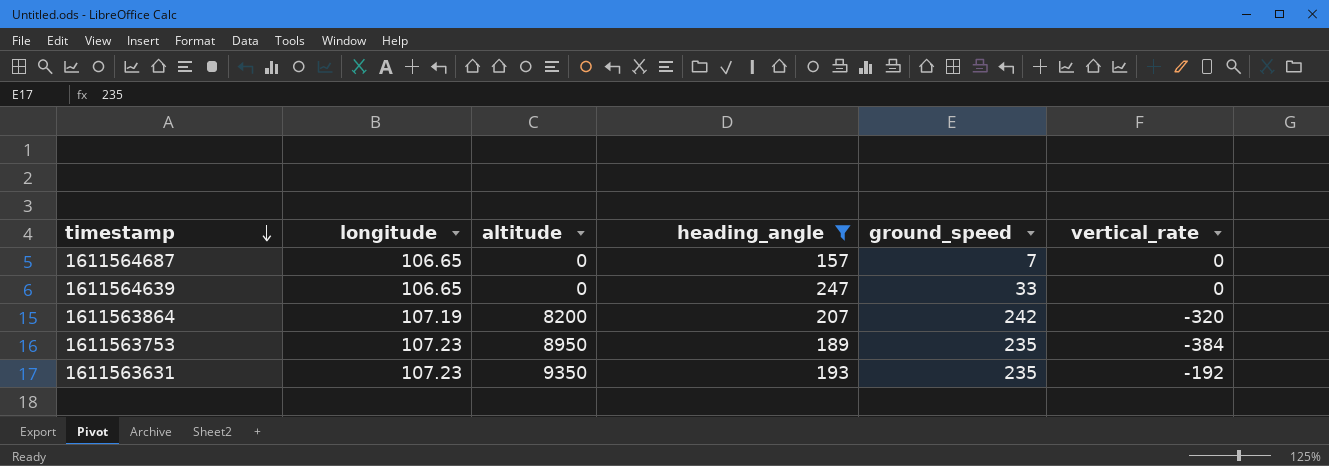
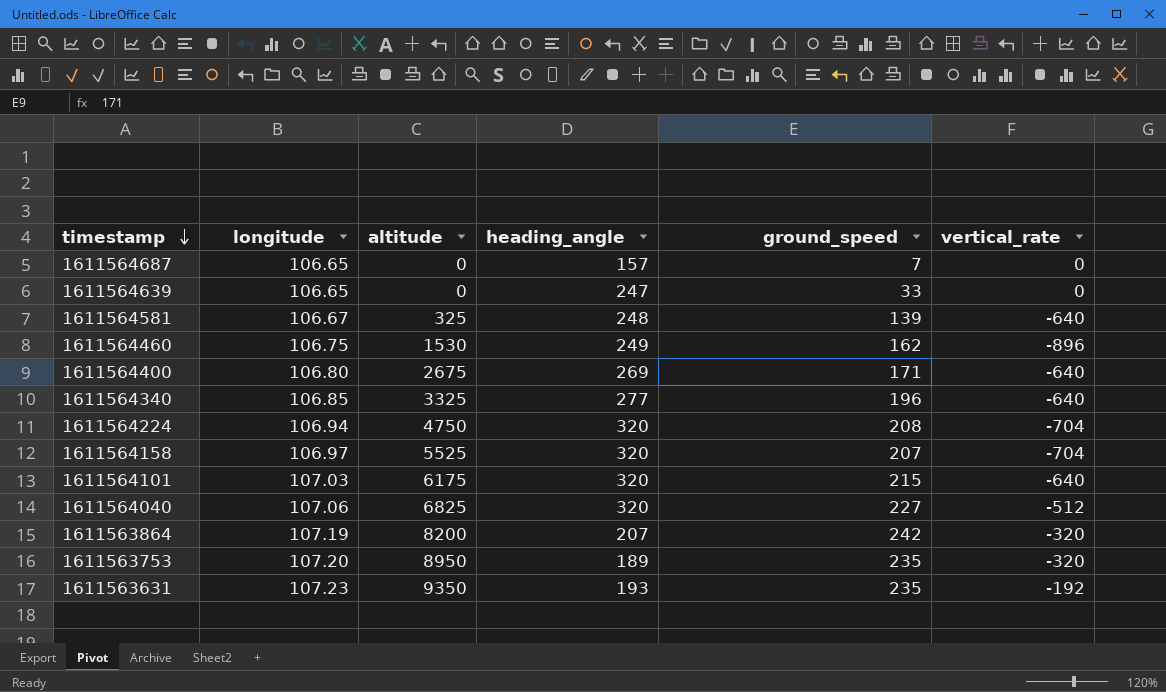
filter: heading_angle <= 247 -> none
1611563753 | longitude: 107.23 -> 107.20
1611563753 | vertical_rate: -384 -> -320

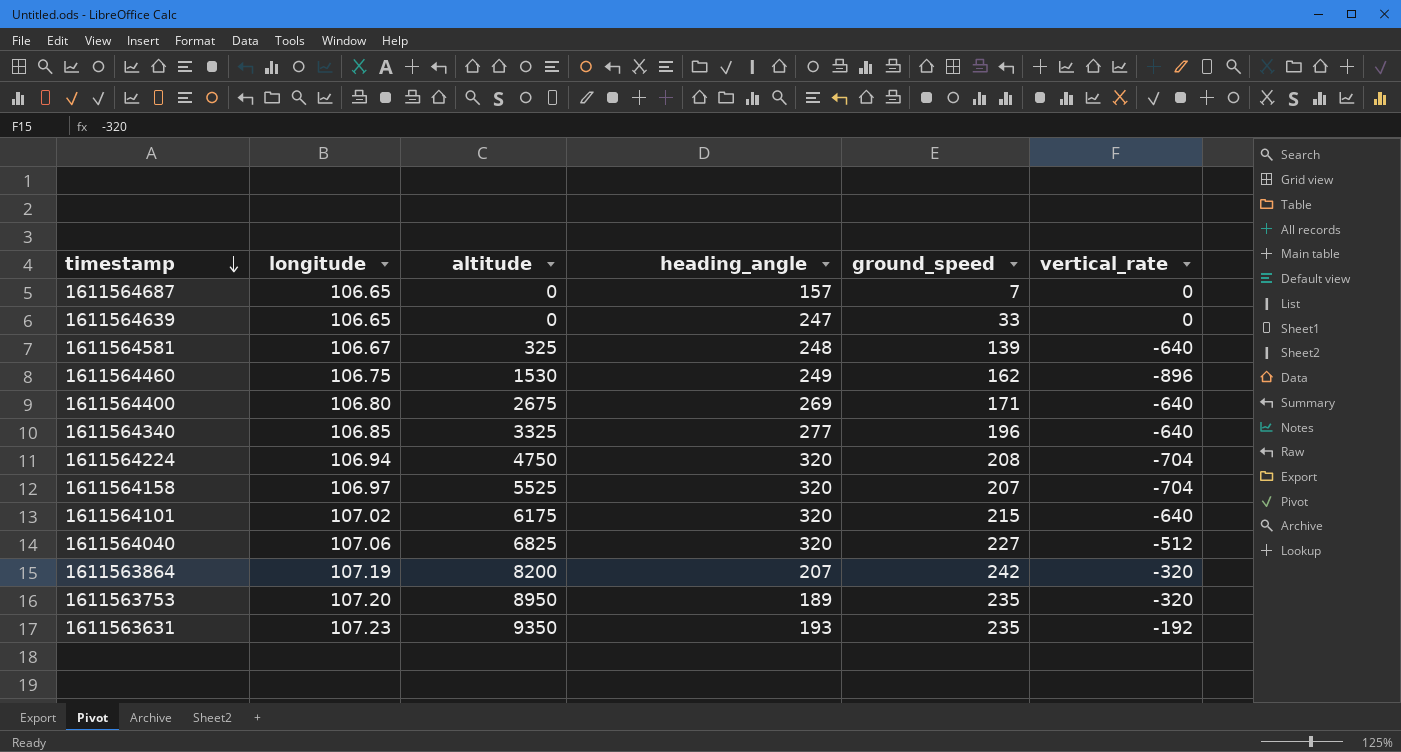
1611564101 | longitude: 107.03 -> 107.02

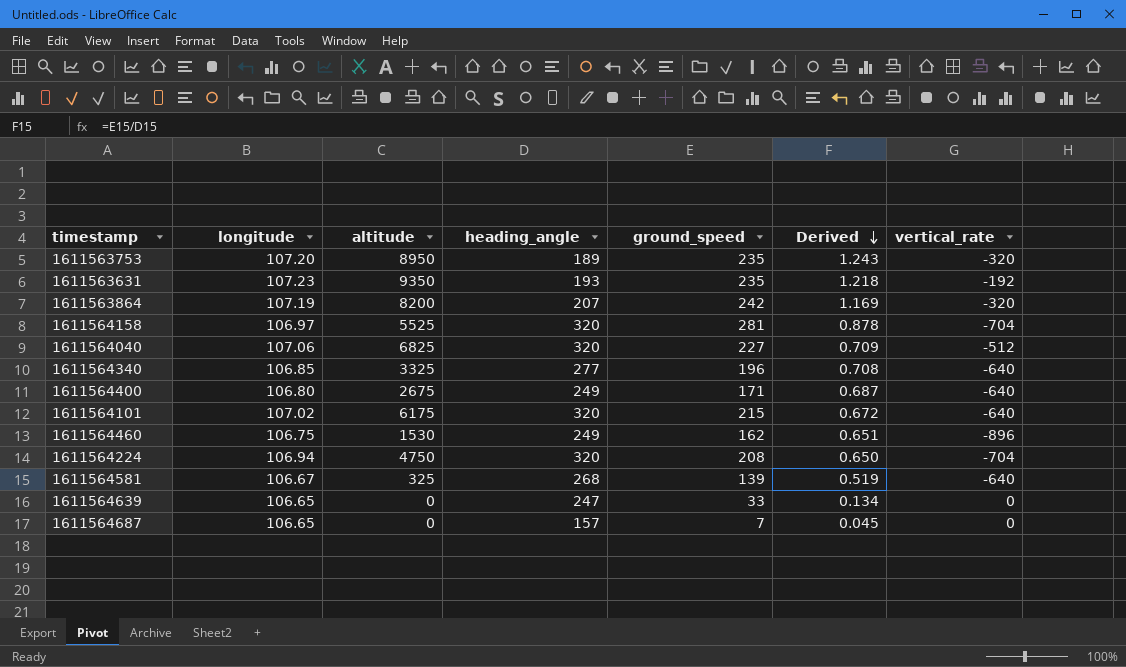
row order: timestamp descending -> Derived descending
column Derived | formula: none -> [ground_speed] / [heading_angle]
1611564158 | ground_speed: 207 -> 281
1611564400 | heading_angle: 269 -> 249
1611564581 | heading_angle: 248 -> 268

